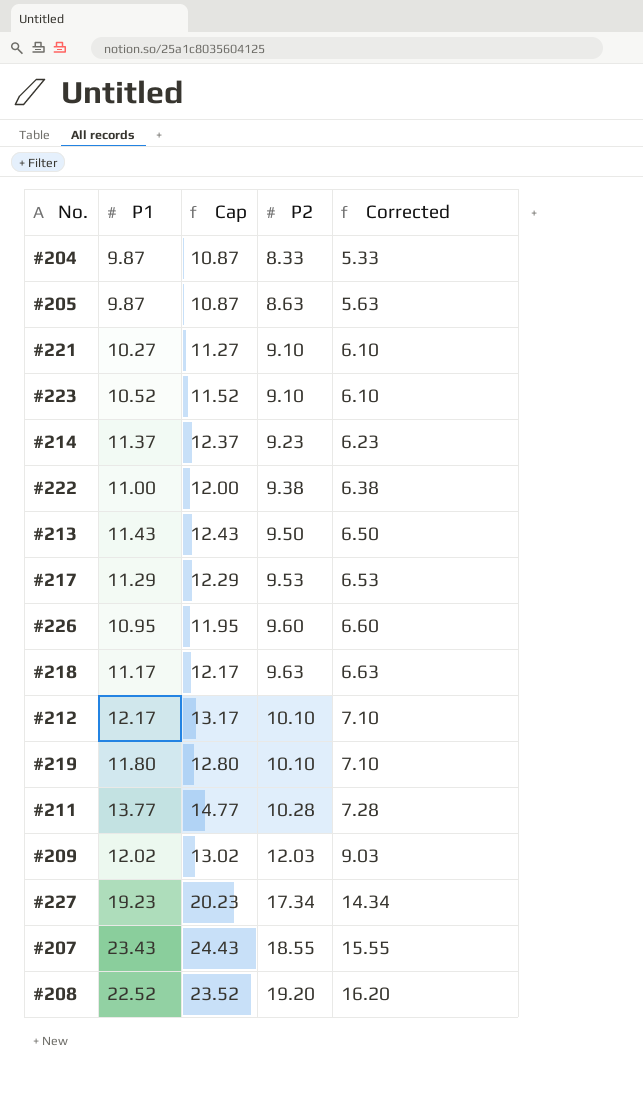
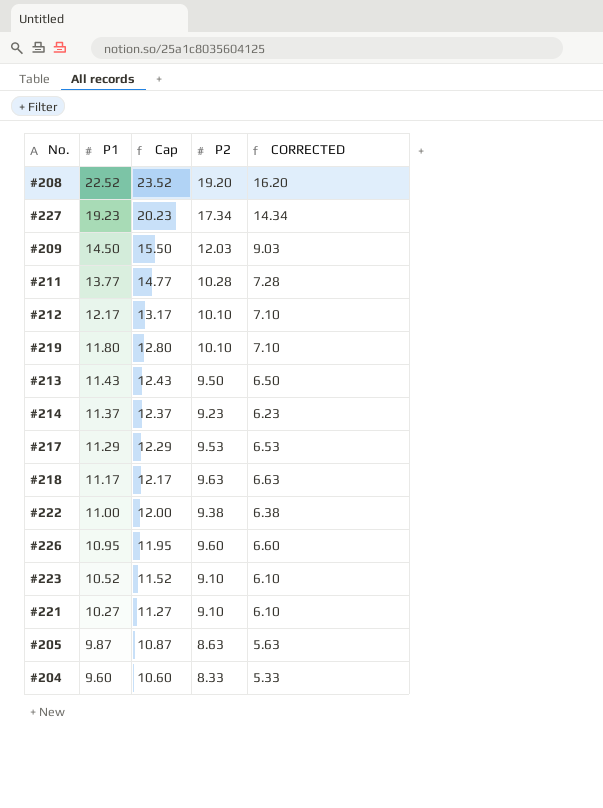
row order: P2 ascending -> P1 descending
column name: Corrected -> CORRECTED
row #207: 23.43 | 24.43 | 18.55 | 15.55 -> none
#209 | P1: 12.02 -> 14.50
#209 | Cap: 13.02 -> 15.50
#204 | P1: 9.87 -> 9.60
#204 | Cap: 10.87 -> 10.60

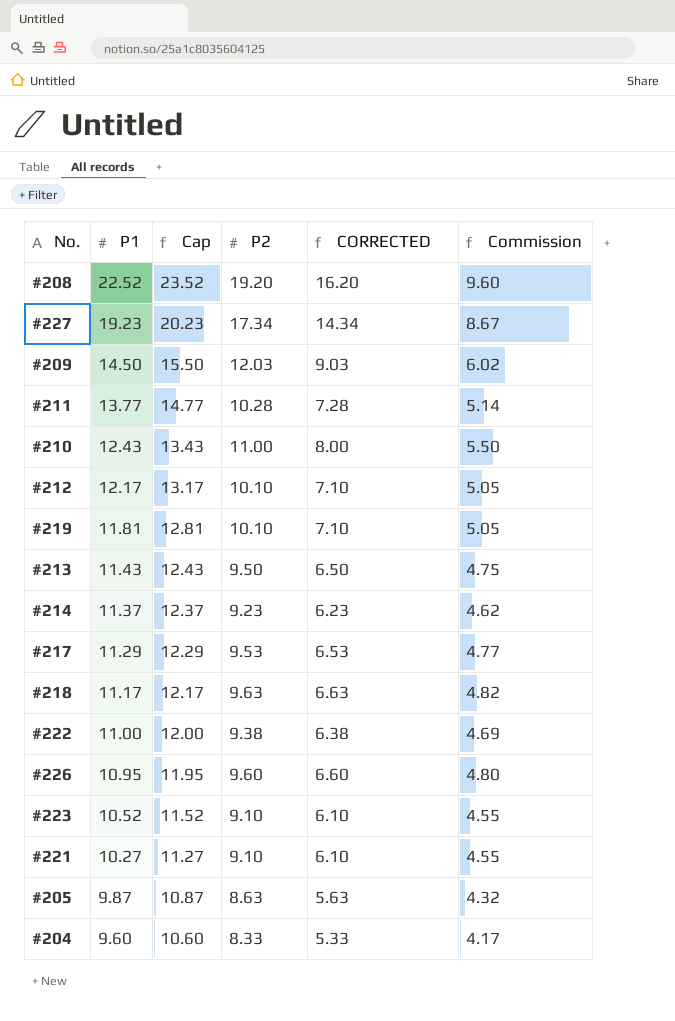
column Commission | formula: none -> [P2] * 0.5
row #210: none -> 12.43 | 13.43 | 11.00 | 8.00 | 5.50
#219 | P1: 11.80 -> 11.81
#219 | Cap: 12.80 -> 12.81

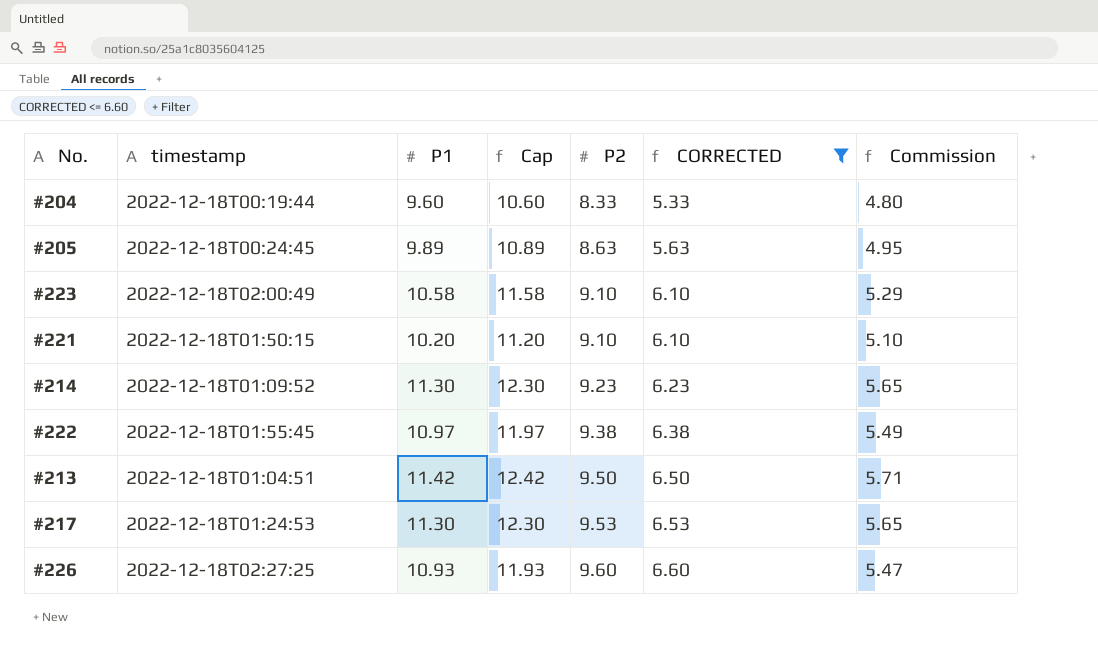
filter: none -> CORRECTED <= 6.60
row order: P1 descending -> P2 ascending
column timestamp | position: none -> 2
column Commission | formula: [P2] * 0.5 -> [P1] * 0.5
#205 | P1: 9.87 -> 9.89
#205 | Cap: 10.87 -> 10.89
#223 | P1: 10.52 -> 10.58
#223 | Cap: 11.52 -> 11.58
#221 | P1: 10.27 -> 10.20
#221 | Cap: 11.27 -> 11.20
#214 | P1: 11.37 -> 11.30
#214 | Cap: 12.37 -> 12.30
#222 | P1: 11.00 -> 10.97
#222 | Cap: 12.00 -> 11.97
#213 | P1: 11.43 -> 11.42
#213 | Cap: 12.43 -> 12.42
#217 | P1: 11.29 -> 11.30
#217 | Cap: 12.29 -> 12.30
#226 | P1: 10.95 -> 10.93
#226 | Cap: 11.95 -> 11.93

